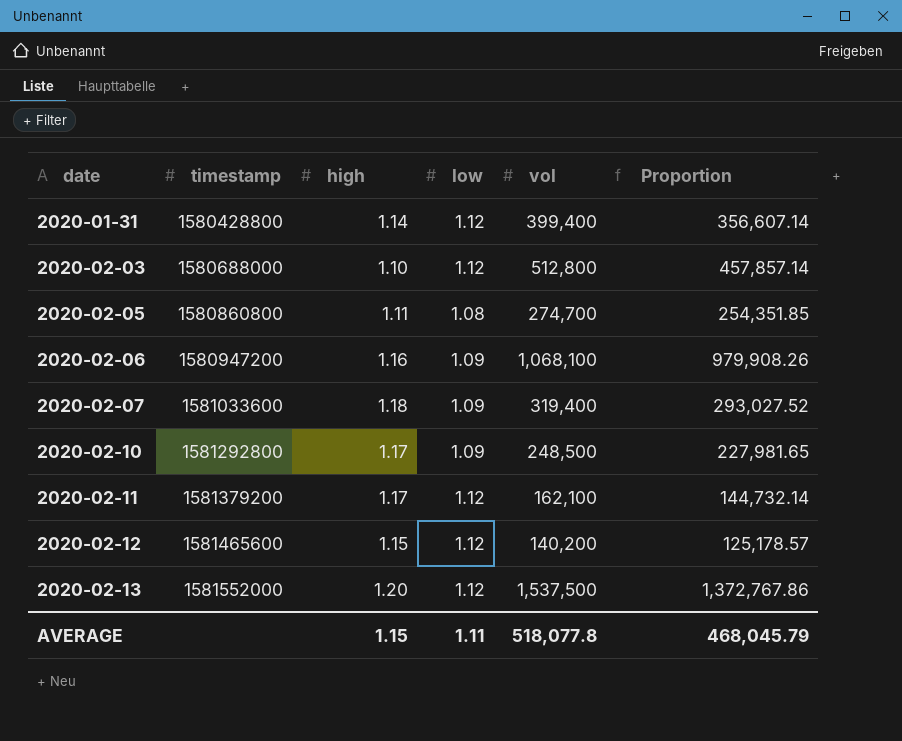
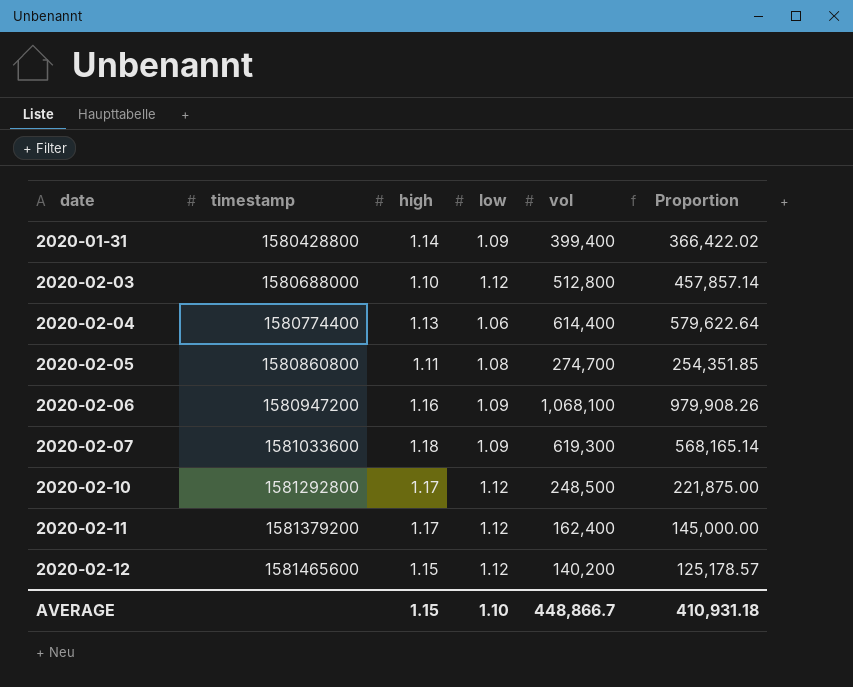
row 2020-02-13: 1581552000 | 1.20 | 1.12 | 1,537,500 | 1,372,767.86 -> none
2020-01-31 | low: 1.12 -> 1.09
2020-01-31 | Proportion: 356,607.14 -> 366,422.02
row 2020-02-04: none -> 1580774400 | 1.13 | 1.06 | 614,400 | 579,622.64
2020-02-07 | vol: 319,400 -> 619,300
2020-02-07 | Proportion: 293,027.52 -> 568,165.14
2020-02-10 | low: 1.09 -> 1.12
2020-02-10 | Proportion: 227,981.65 -> 221,875.00
2020-02-11 | vol: 162,100 -> 162,400
2020-02-11 | Proportion: 144,732.14 -> 145,000.00
AVERAGE | low: 1.11 -> 1.10
AVERAGE | vol: 518,077.8 -> 448,866.7
AVERAGE | Proportion: 468,045.79 -> 410,931.18

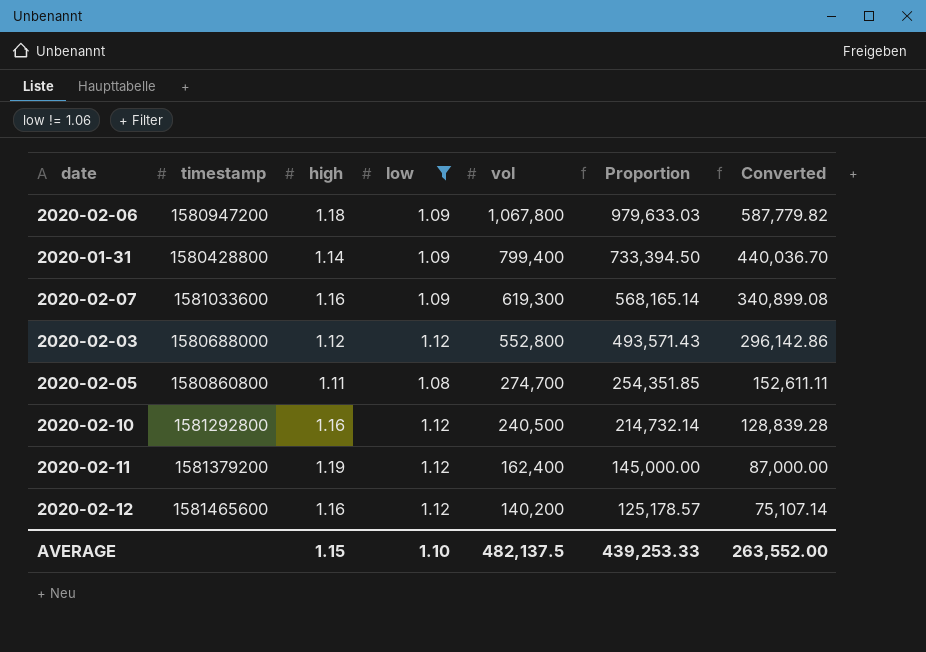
filter: none -> low != 1.06
row order: date ascending -> vol descending
column Converted | formula: none -> [Proportion] * 0.6
2020-02-06 | high: 1.16 -> 1.18
2020-02-06 | vol: 1,068,100 -> 1,067,800
2020-02-06 | Proportion: 979,908.26 -> 979,633.03
2020-01-31 | vol: 399,400 -> 799,400
2020-01-31 | Proportion: 366,422.02 -> 733,394.50
2020-02-07 | high: 1.18 -> 1.16
2020-02-03 | high: 1.10 -> 1.12
2020-02-03 | vol: 512,800 -> 552,800
2020-02-03 | Proportion: 457,857.14 -> 493,571.43
2020-02-10 | high: 1.17 -> 1.16
2020-02-10 | vol: 248,500 -> 240,500
2020-02-10 | Proportion: 221,875.00 -> 214,732.14
2020-02-11 | high: 1.17 -> 1.19
2020-02-12 | high: 1.15 -> 1.16
AVERAGE | vol: 448,866.7 -> 482,137.5
AVERAGE | Proportion: 410,931.18 -> 439,253.33

